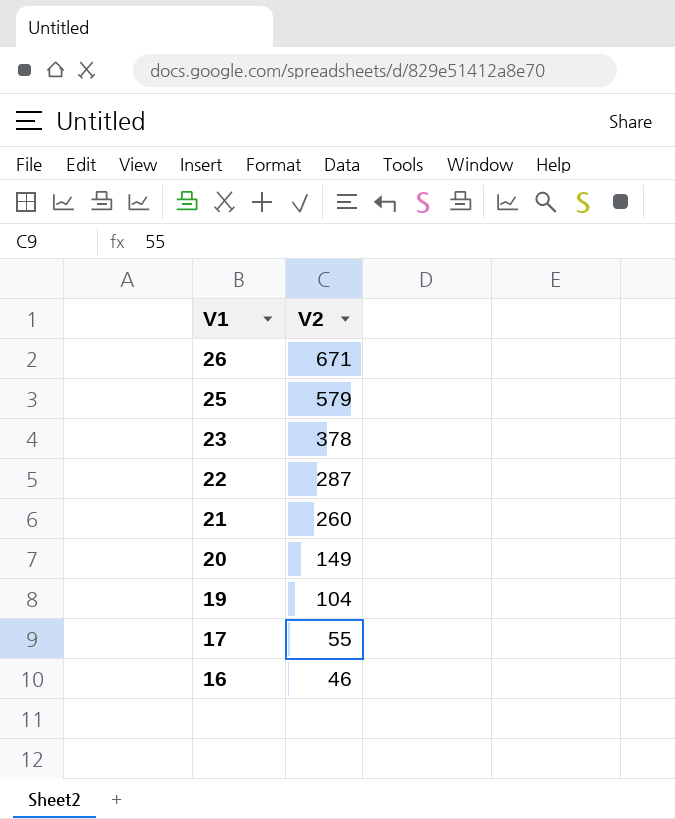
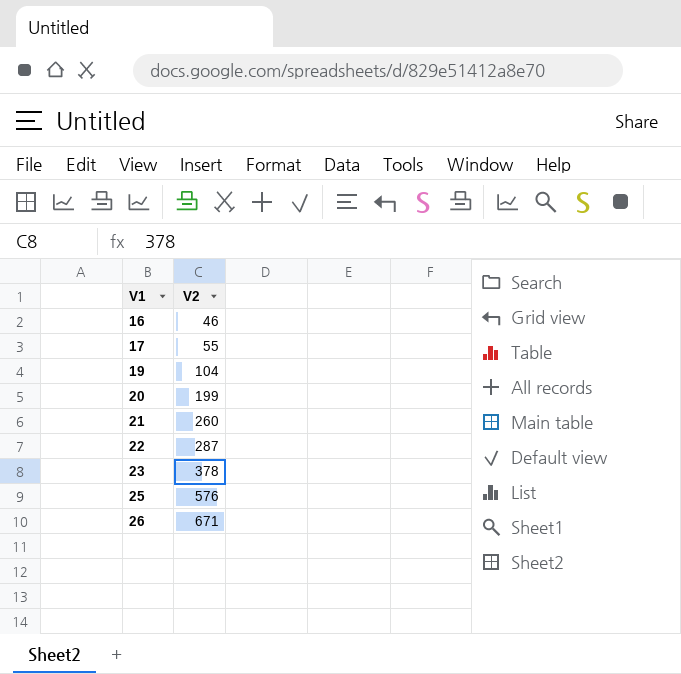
row order: V1 descending -> V1 ascending
20 | V2: 149 -> 199
25 | V2: 579 -> 576

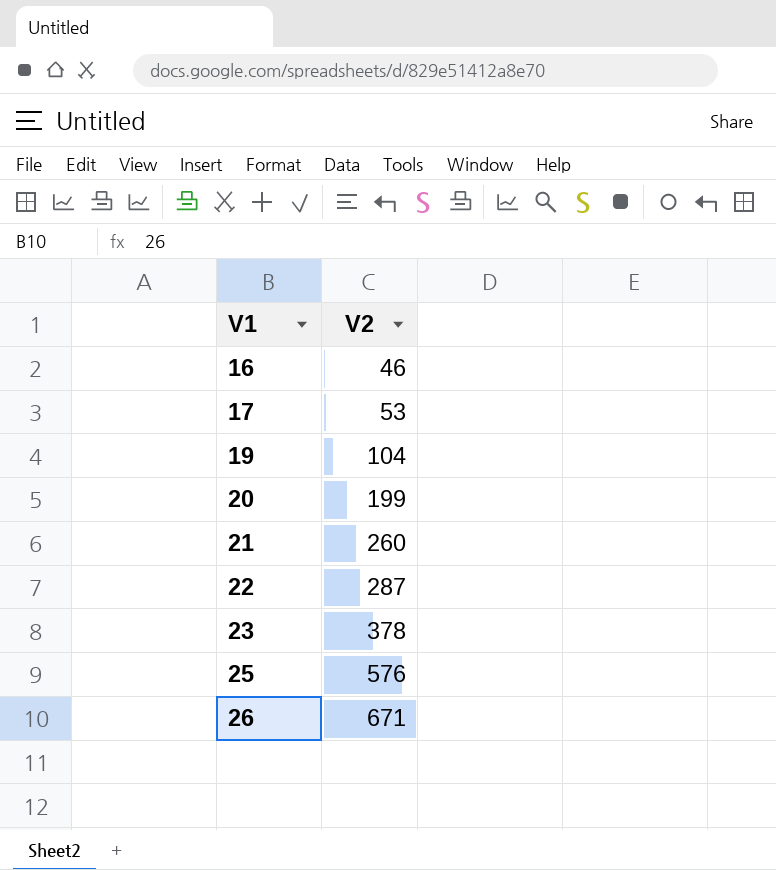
17 | V2: 55 -> 53

